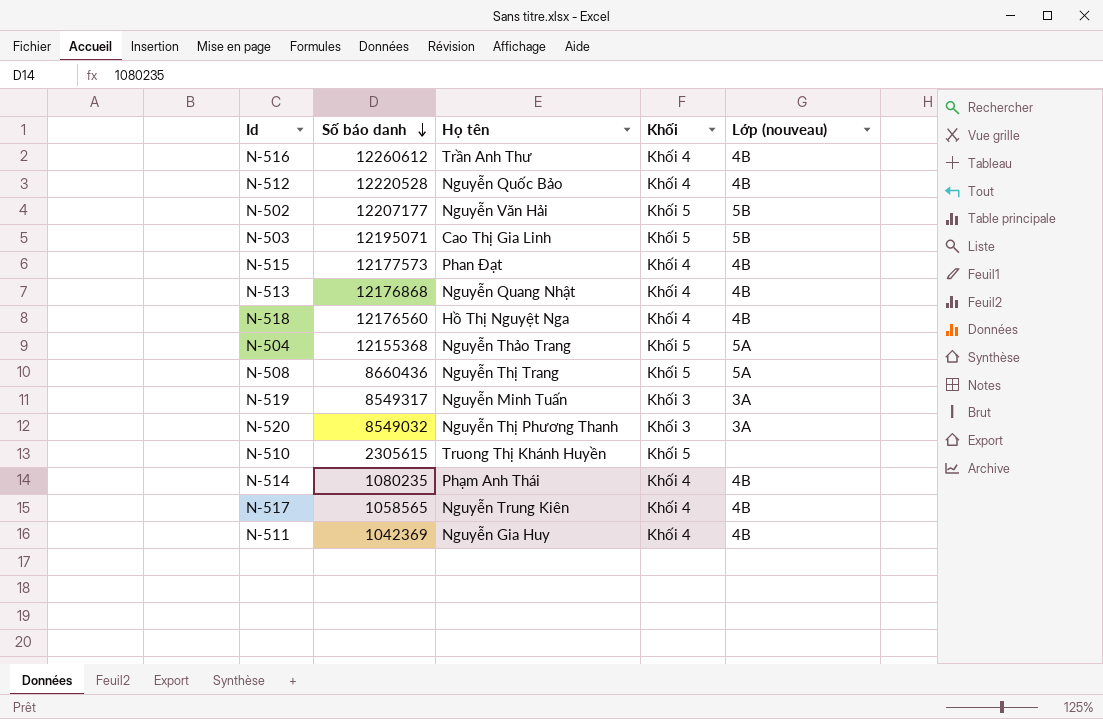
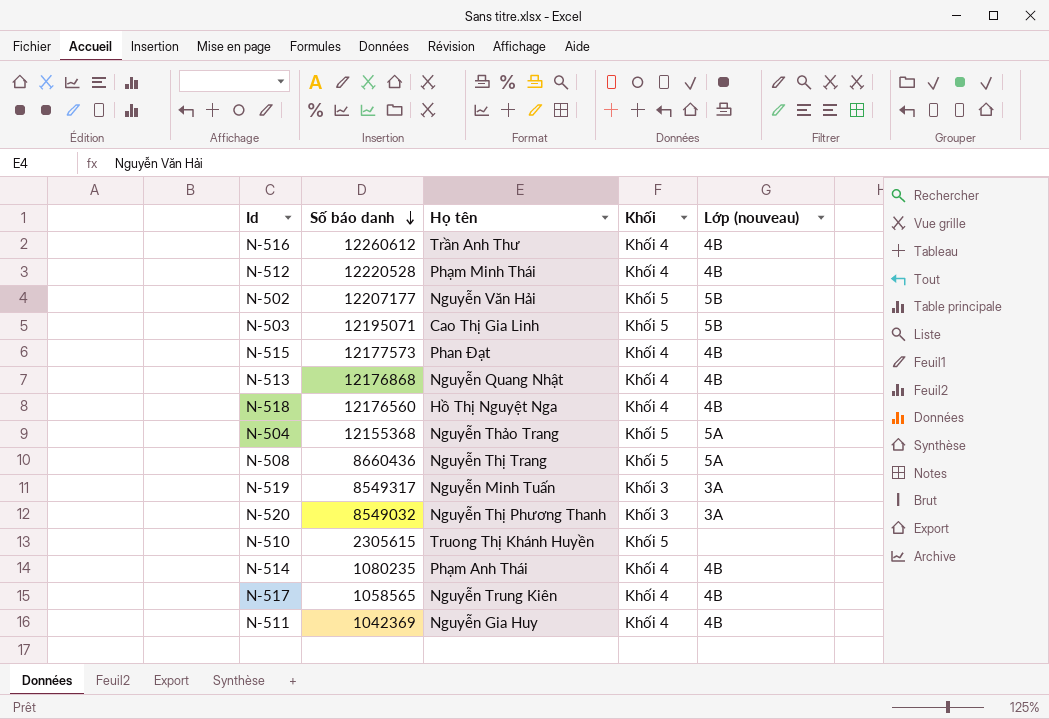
N-512 | Họ tên: Nguyễn Quốc Bảo -> Phạm Minh Thái

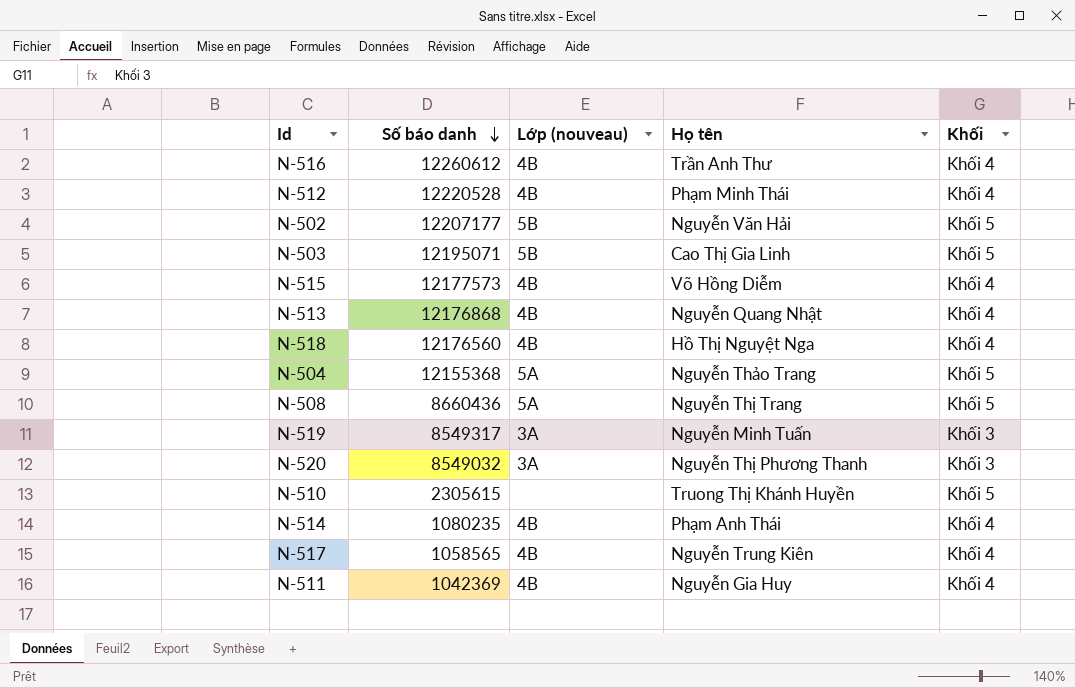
column Lớp (nouveau) | position: 5 -> 3
N-515 | Họ tên: Phan Đạt -> Võ Hồng Diễm

